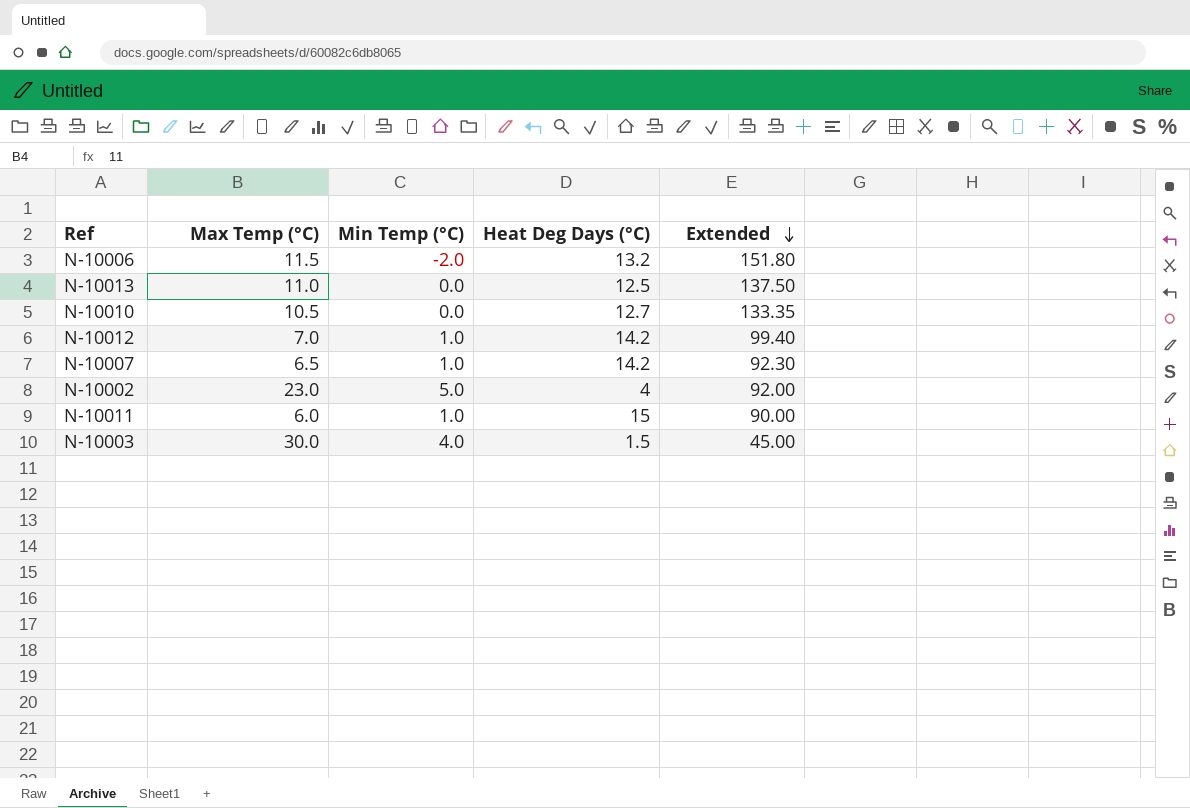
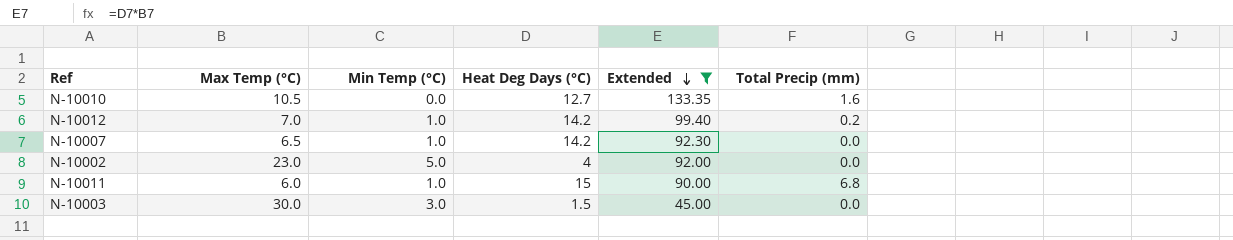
filter: none -> Extended <= 133.35
column Total Precip (mm) | position: none -> 6
N-10003 | Min Temp (°C): 4.0 -> 3.0

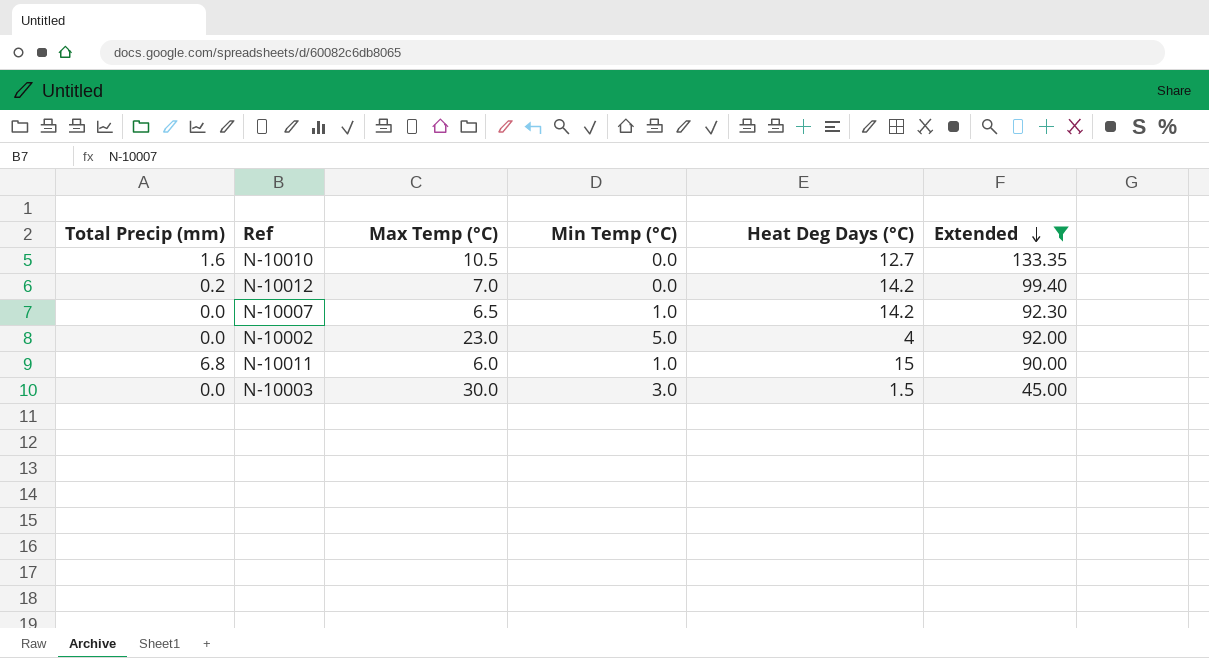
column Total Precip (mm) | position: 6 -> 1
N-10012 | Min Temp (°C): 1.0 -> 0.0

